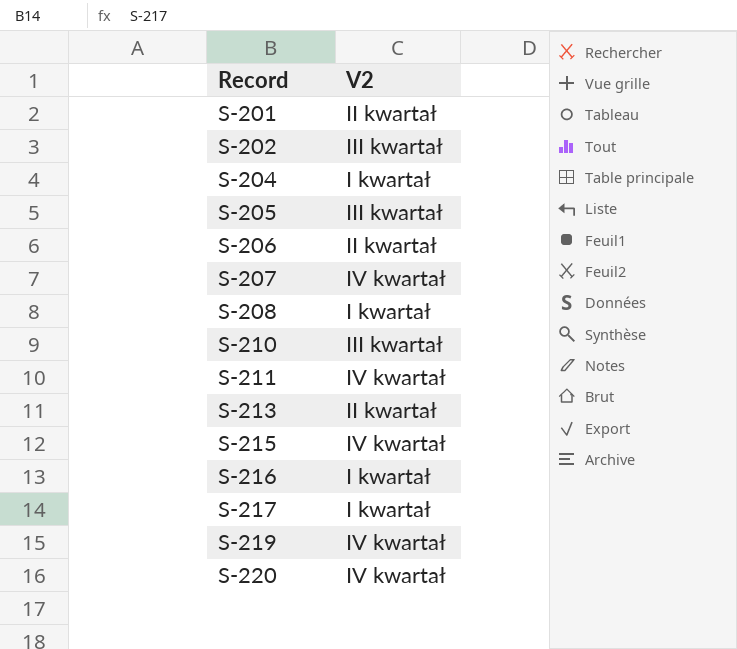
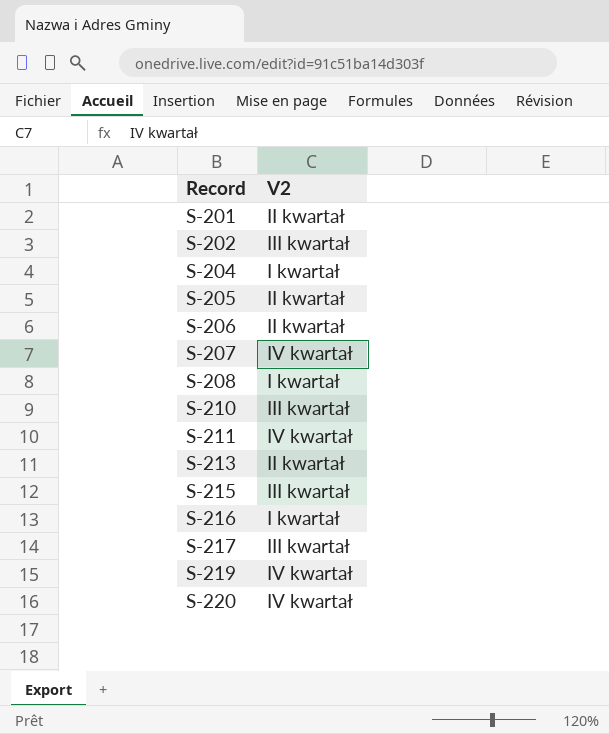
S-205 | V2: III kwartał -> II kwartał
S-215 | V2: IV kwartał -> III kwartał
S-217 | V2: I kwartał -> III kwartał

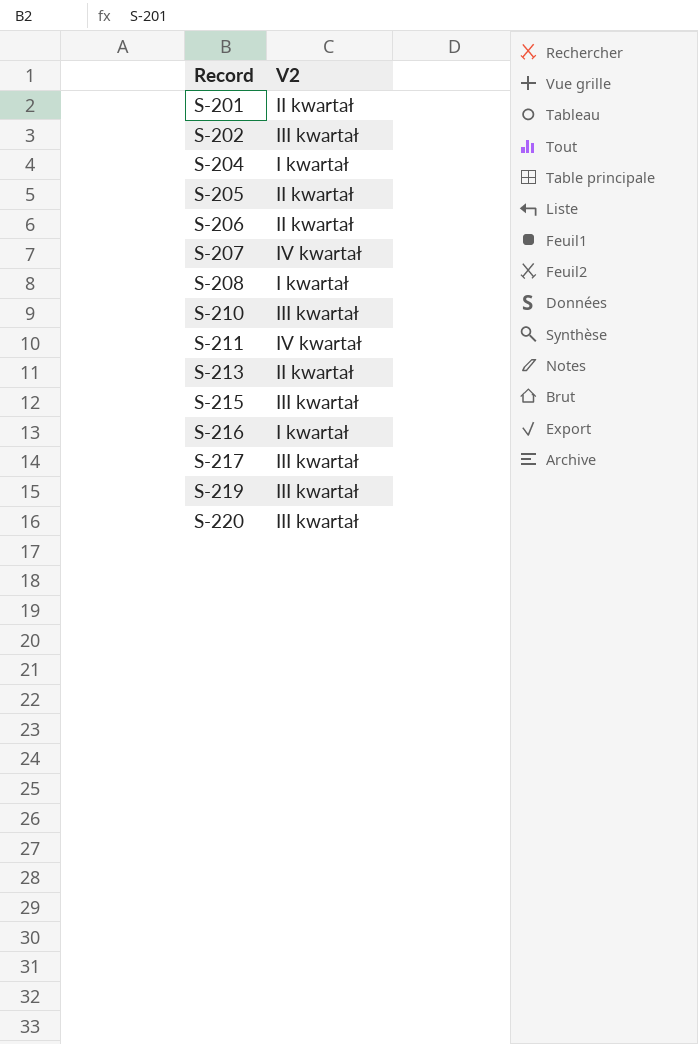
S-219 | V2: IV kwartał -> III kwartał
S-220 | V2: IV kwartał -> III kwartał

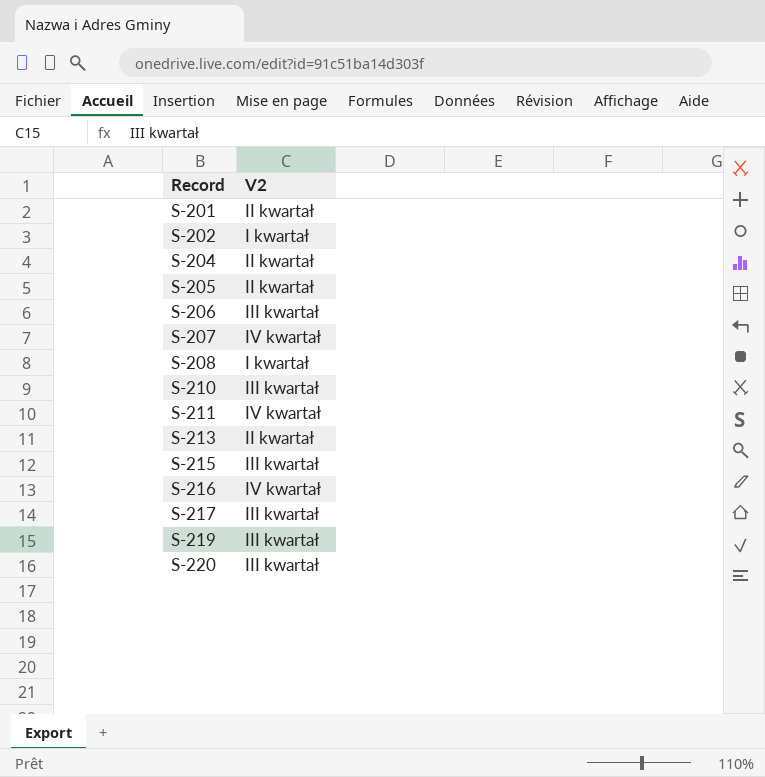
S-202 | V2: III kwartał -> I kwartał
S-204 | V2: I kwartał -> II kwartał
S-206 | V2: II kwartał -> III kwartał
S-216 | V2: I kwartał -> IV kwartał

